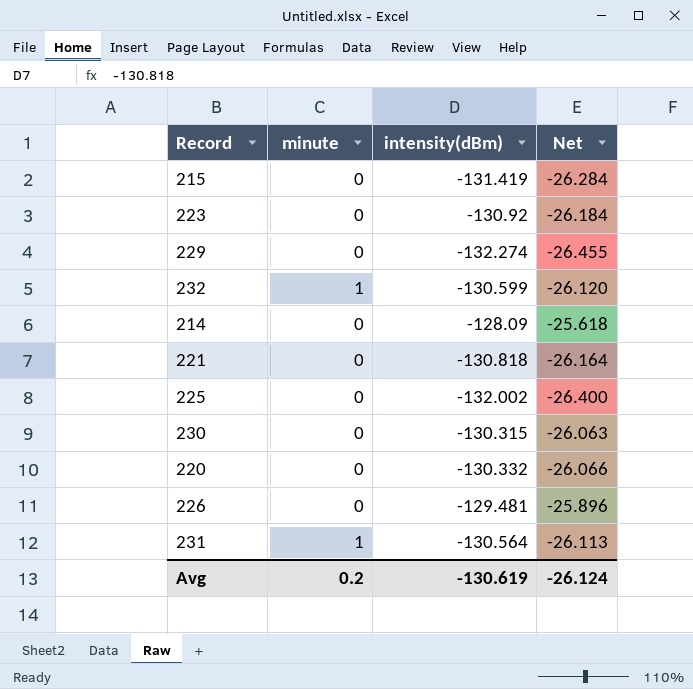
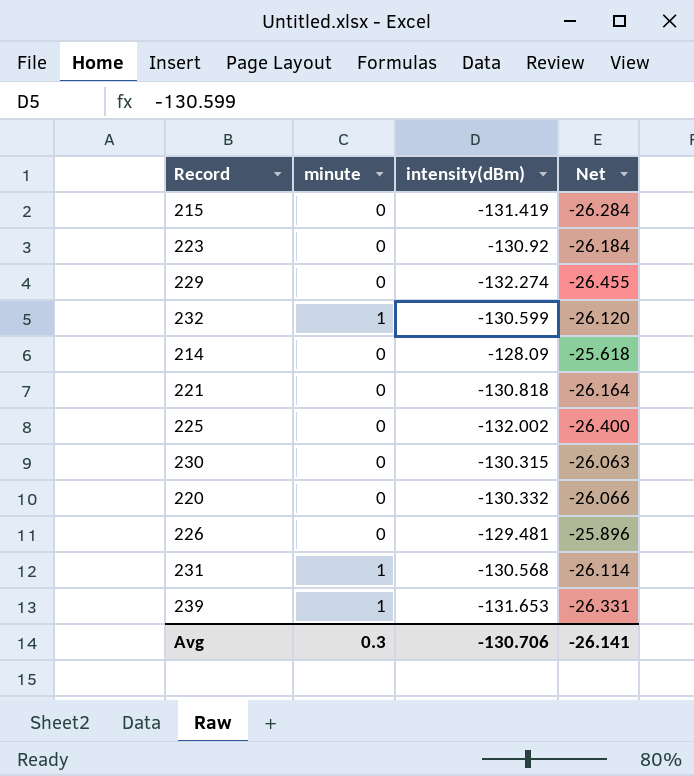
231 | intensity(dBm): -130.564 -> -130.568
231 | Net: -26.113 -> -26.114
row 239: none -> 1 | -131.653 | -26.331
Avg | minute: 0.2 -> 0.3
Avg | intensity(dBm): -130.619 -> -130.706
Avg | Net: -26.124 -> -26.141

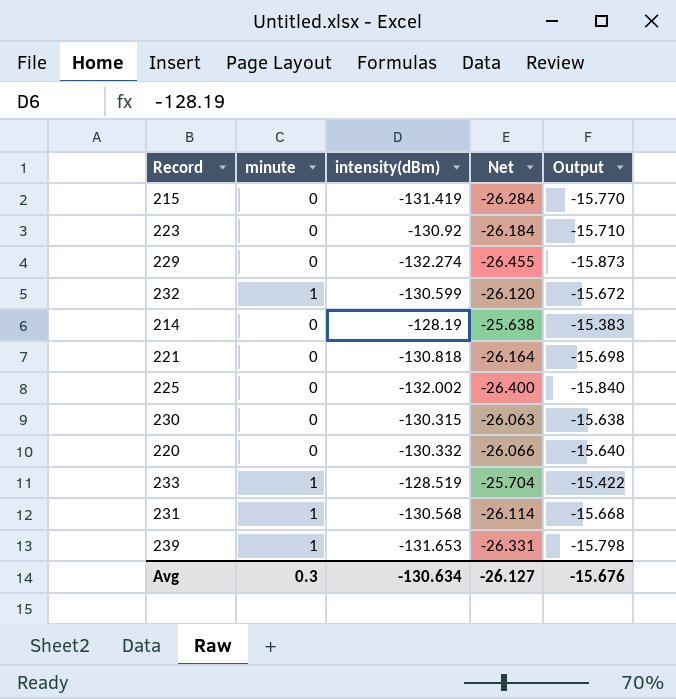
column Output | formula: none -> [intensity(dBm)] * 0.12
row 226: 0 | -129.481 | -25.896 -> none
214 | intensity(dBm): -128.09 -> -128.19
214 | Net: -25.618 -> -25.638
row 233: none -> 1 | -128.519 | -25.704 | -15.422
Avg | intensity(dBm): -130.706 -> -130.634
Avg | Net: -26.141 -> -26.127

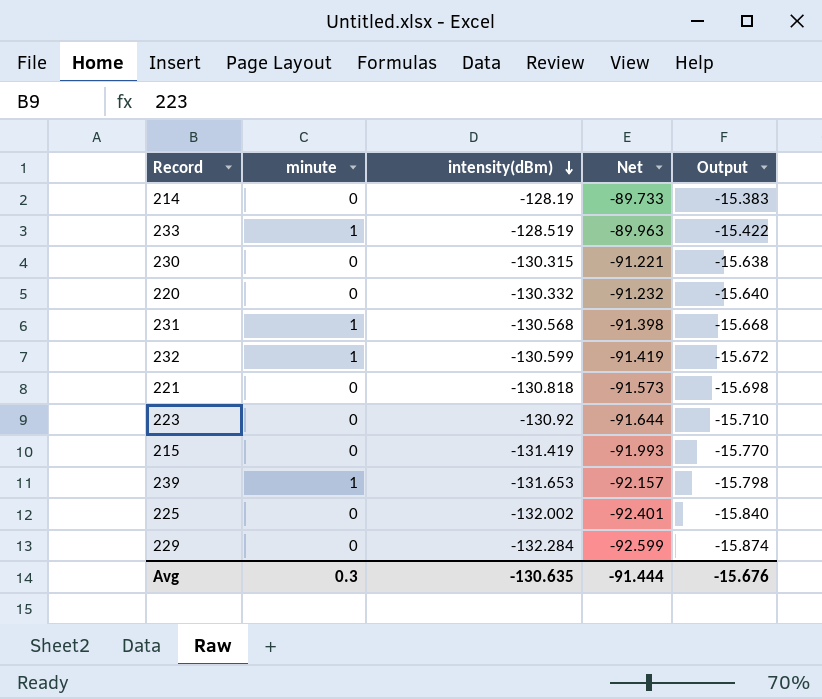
row order: none -> intensity(dBm) descending
column Net | formula: [intensity(dBm)] * 0.2 -> [intensity(dBm)] * 0.7
229 | intensity(dBm): -132.274 -> -132.284
229 | Output: -15.873 -> -15.874
Avg | intensity(dBm): -130.634 -> -130.635
Avg | Net: -26.127 -> -91.444

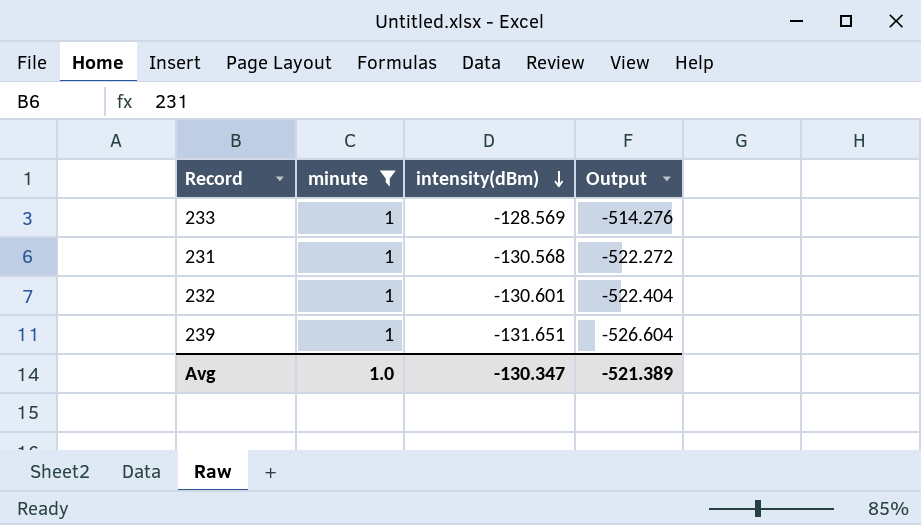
filter: none -> minute = 1
column Net | formula: [intensity(dBm)] * 0.7 -> none
column Output | formula: [intensity(dBm)] * 0.12 -> [intensity(dBm)] * 4
233 | intensity(dBm): -128.519 -> -128.569
232 | intensity(dBm): -130.599 -> -130.601
239 | intensity(dBm): -131.653 -> -131.651
Avg | minute: 0.3 -> 1.0
Avg | intensity(dBm): -130.635 -> -130.347
Avg | Output: -15.676 -> -521.389

